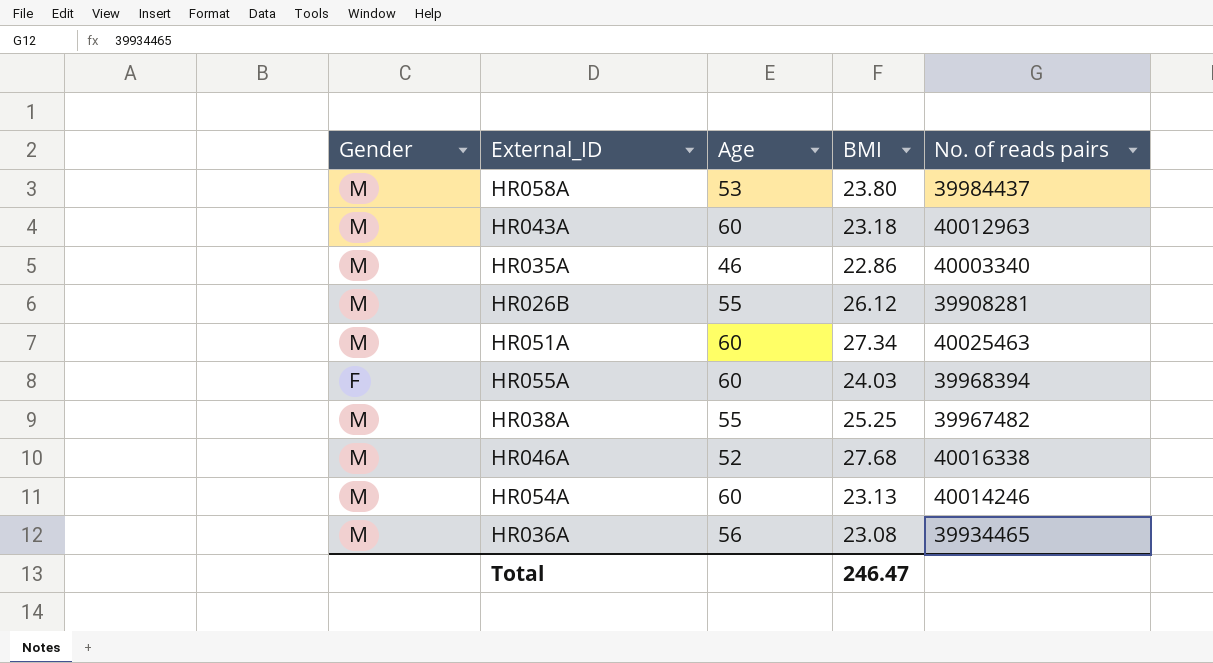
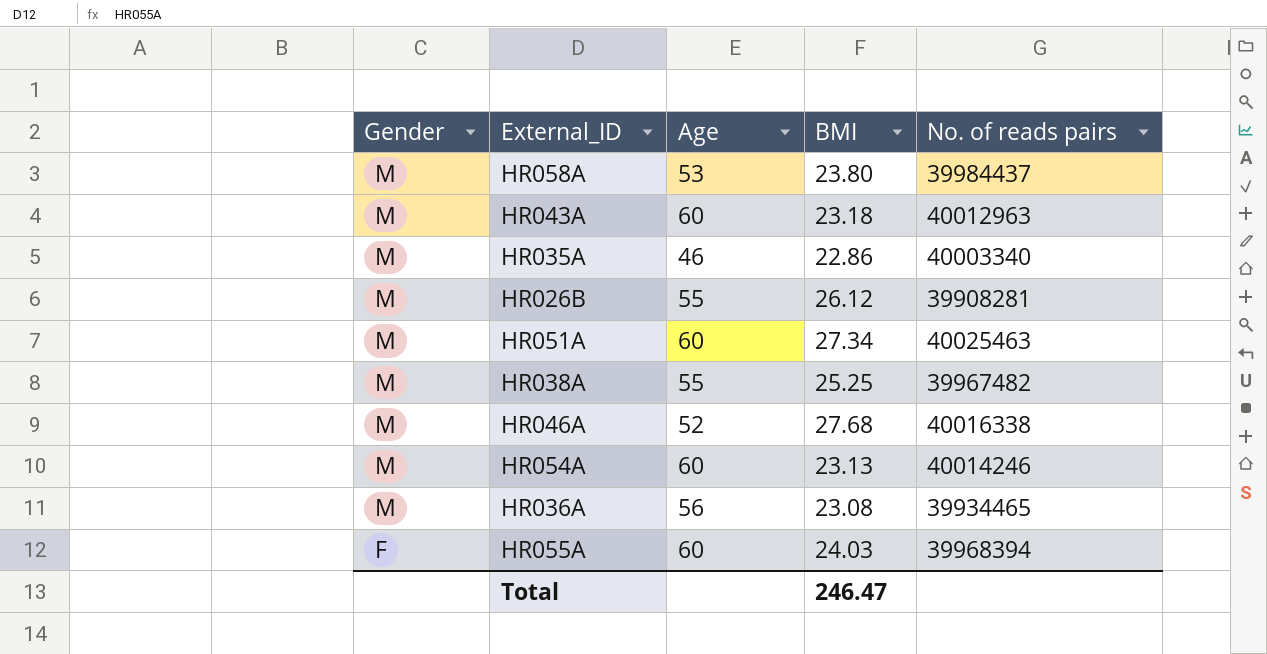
row order: none -> Gender descending

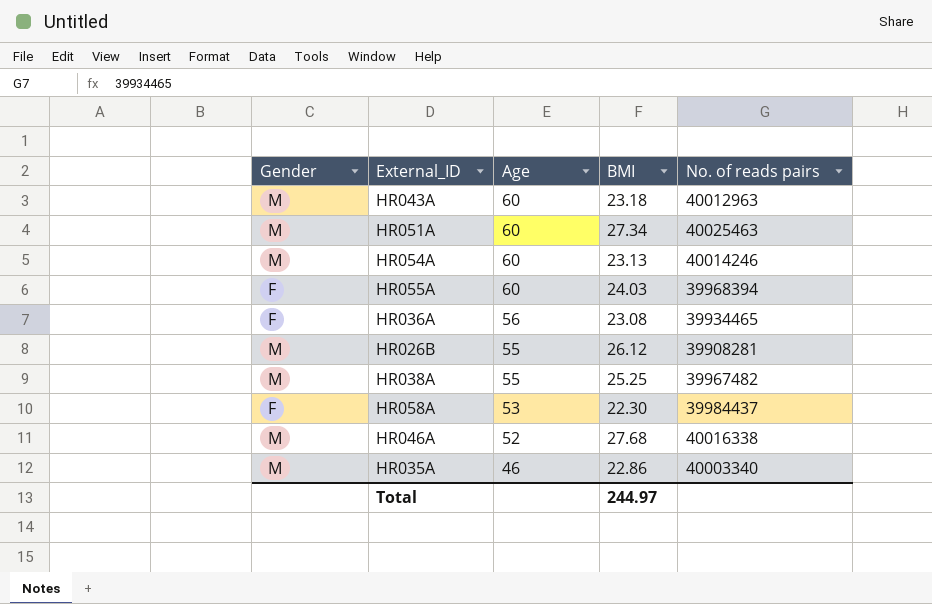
row order: Gender descending -> Age descending
HR036A | Gender: M -> F
HR058A | Gender: M -> F
HR058A | BMI: 23.80 -> 22.30
Total | BMI: 246.47 -> 244.97

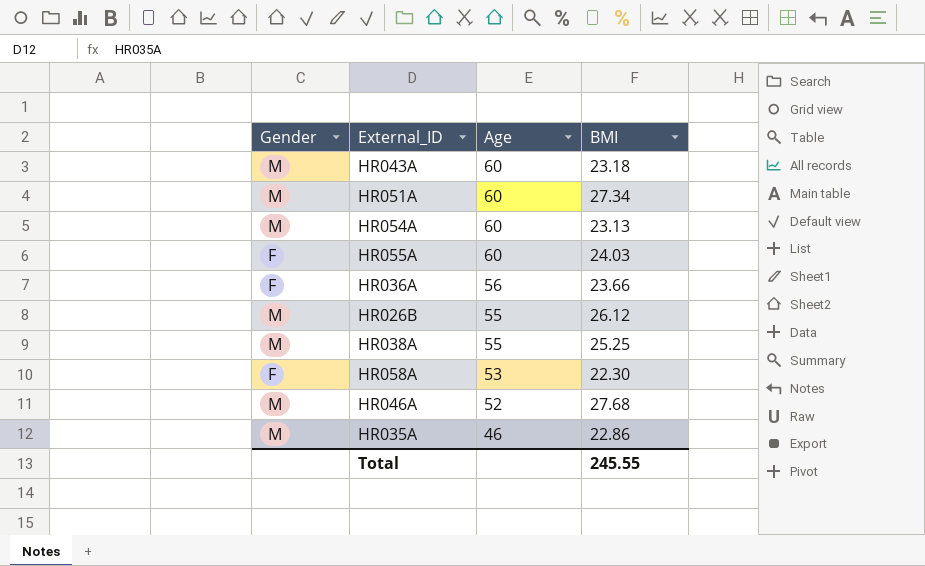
column No. of reads pairs | position: 5 -> none
HR036A | BMI: 23.08 -> 23.66
Total | BMI: 244.97 -> 245.55

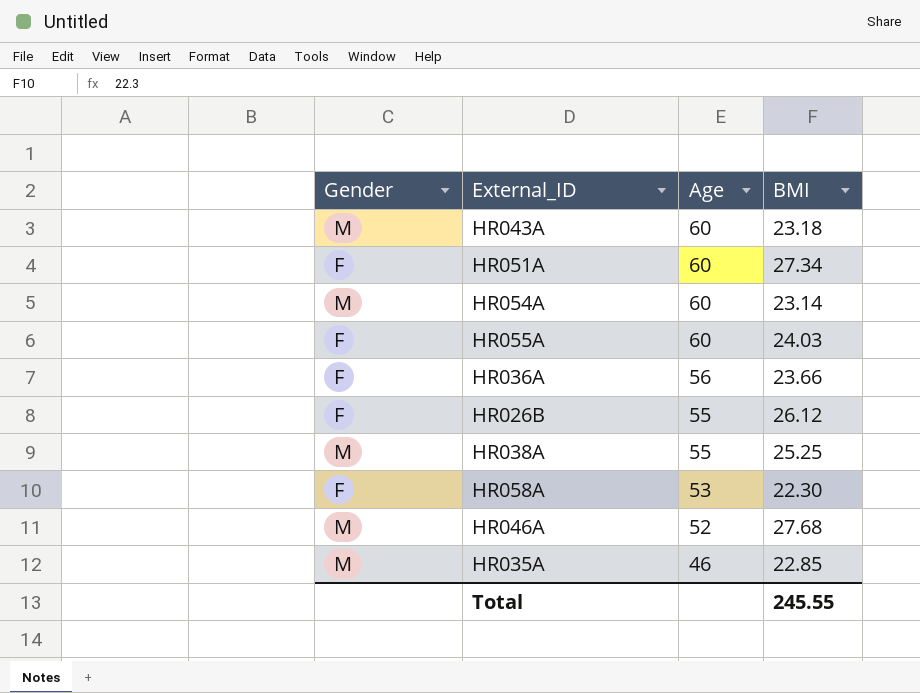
HR051A | Gender: M -> F
HR054A | BMI: 23.13 -> 23.14
HR026B | Gender: M -> F
HR035A | BMI: 22.86 -> 22.85

